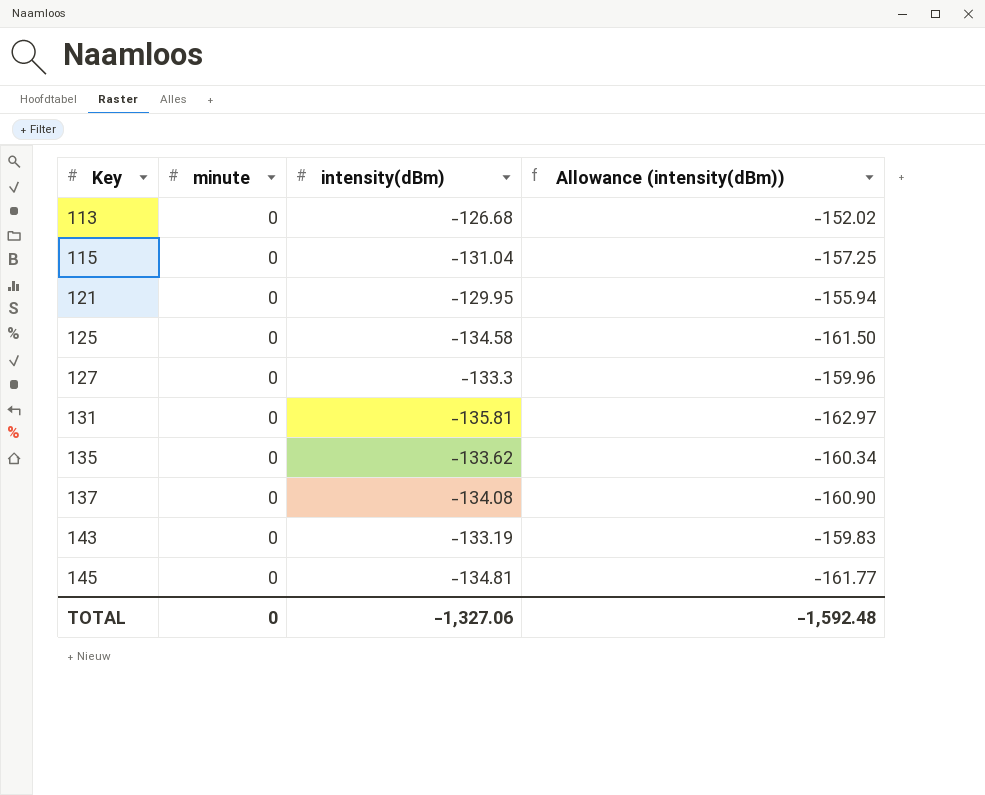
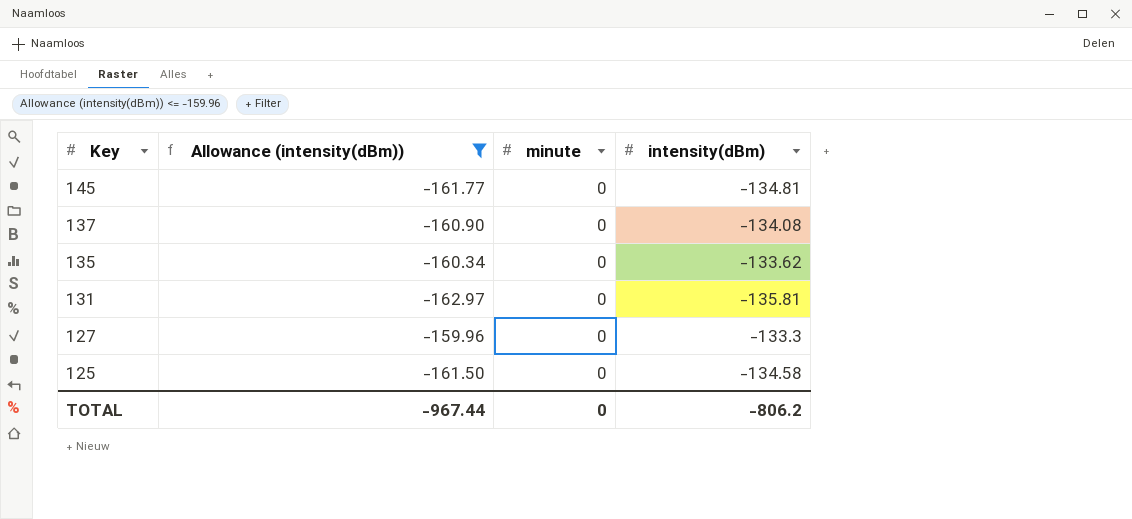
filter: none -> Allowance (intensity(dBm)) <= -159.96
row order: Key ascending -> Key descending
column Allowance (intensity(dBm)) | position: 4 -> 2
TOTAL | Allowance (intensity(dBm)): -1,592.48 -> -967.44
TOTAL | intensity(dBm): -1,327.06 -> -806.2

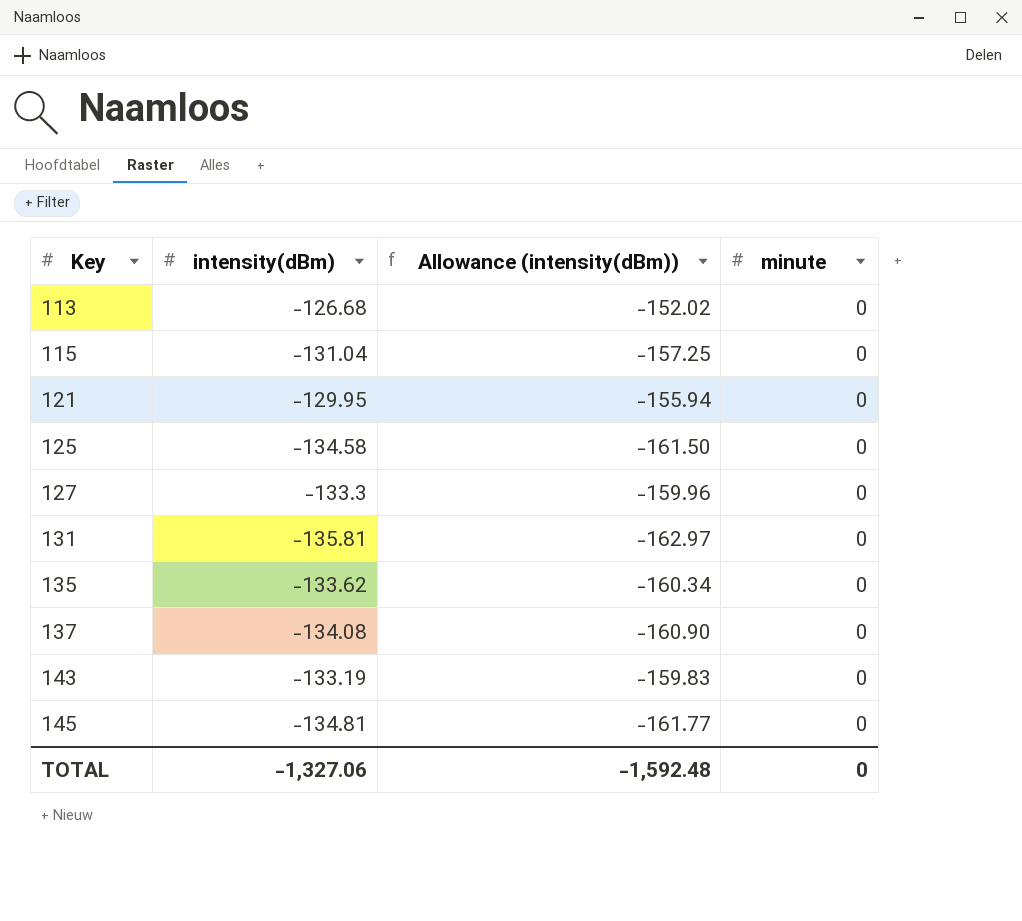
filter: Allowance (intensity(dBm)) <= -159.96 -> none
row order: Key descending -> Key ascending
column intensity(dBm) | position: 4 -> 2
TOTAL | intensity(dBm): -806.2 -> -1,327.06
TOTAL | Allowance (intensity(dBm)): -967.44 -> -1,592.48

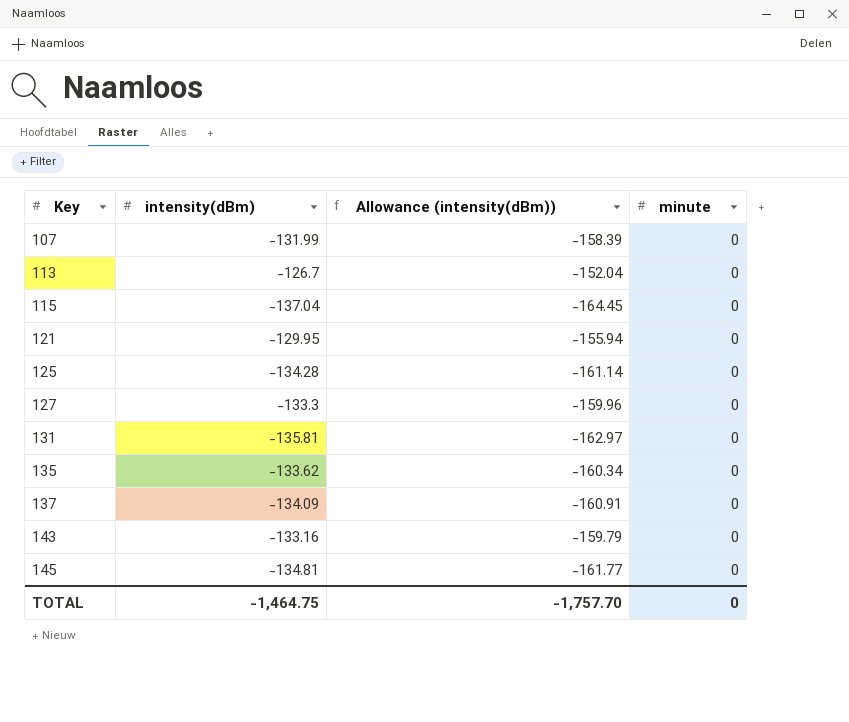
row 107: none -> -131.99 | -158.39 | 0
113 | intensity(dBm): -126.68 -> -126.7
113 | Allowance (intensity(dBm)): -152.02 -> -152.04
115 | intensity(dBm): -131.04 -> -137.04
115 | Allowance (intensity(dBm)): -157.25 -> -164.45
125 | intensity(dBm): -134.58 -> -134.28
125 | Allowance (intensity(dBm)): -161.50 -> -161.14
137 | intensity(dBm): -134.08 -> -134.09
137 | Allowance (intensity(dBm)): -160.90 -> -160.91
143 | intensity(dBm): -133.19 -> -133.16
143 | Allowance (intensity(dBm)): -159.83 -> -159.79
TOTAL | intensity(dBm): -1,327.06 -> -1,464.75
TOTAL | Allowance (intensity(dBm)): -1,592.48 -> -1,757.70

